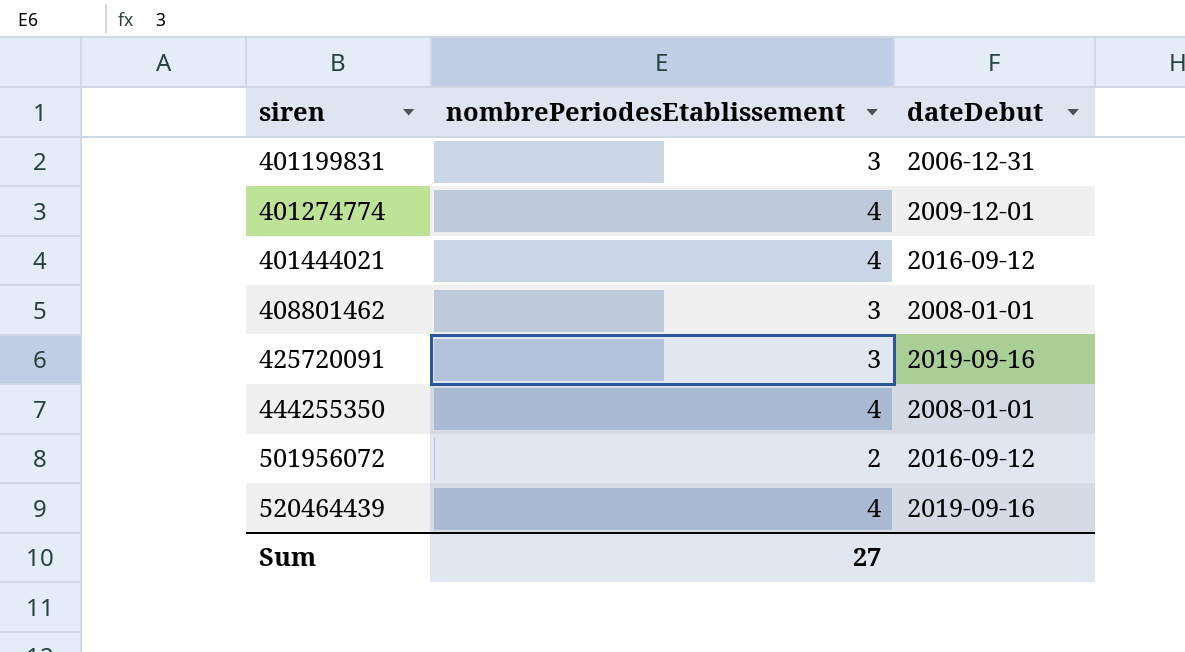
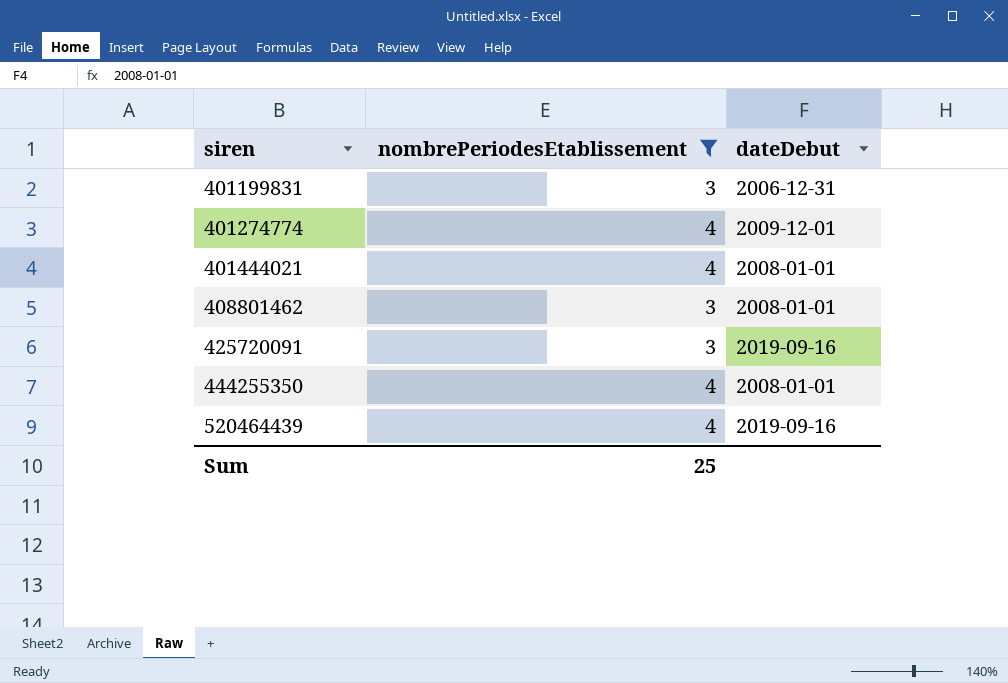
filter: none -> nombrePeriodesEtablissement != 2
401444021 | dateDebut: 2016-09-12 -> 2008-01-01
Sum | nombrePeriodesEtablissement: 27 -> 25

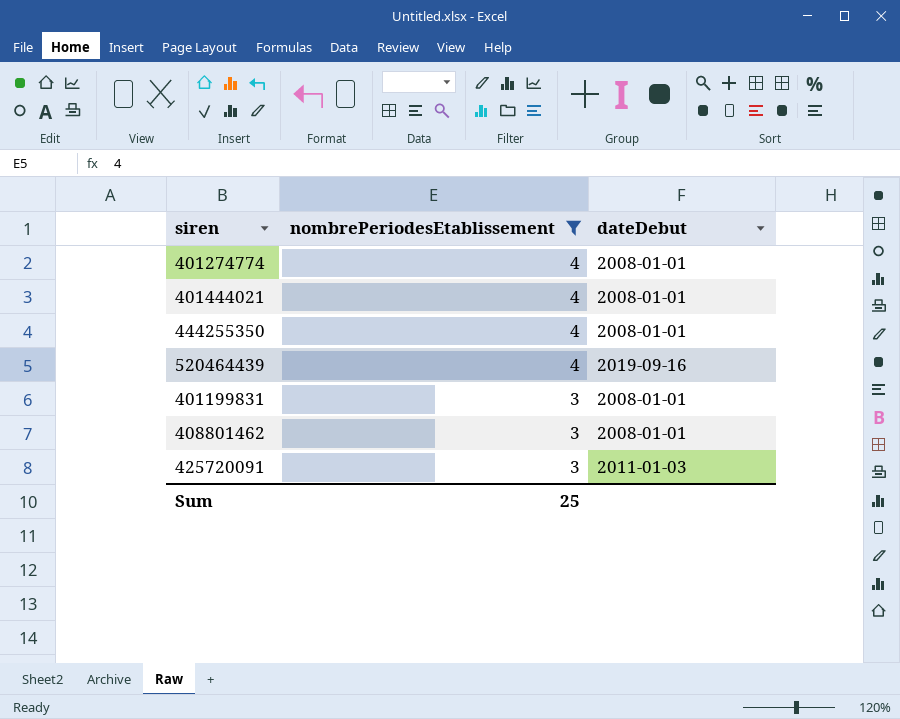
row order: siren ascending -> nombrePeriodesEtablissement descending
401274774 | dateDebut: 2009-12-01 -> 2008-01-01
401199831 | dateDebut: 2006-12-31 -> 2008-01-01
425720091 | dateDebut: 2019-09-16 -> 2011-01-03

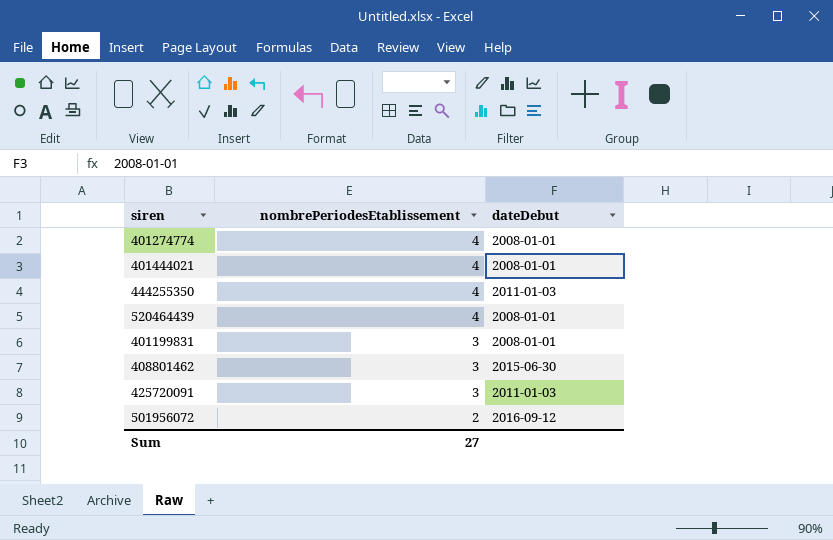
filter: nombrePeriodesEtablissement != 2 -> none
444255350 | dateDebut: 2008-01-01 -> 2011-01-03
520464439 | dateDebut: 2019-09-16 -> 2008-01-01
408801462 | dateDebut: 2008-01-01 -> 2015-06-30
Sum | nombrePeriodesEtablissement: 25 -> 27

